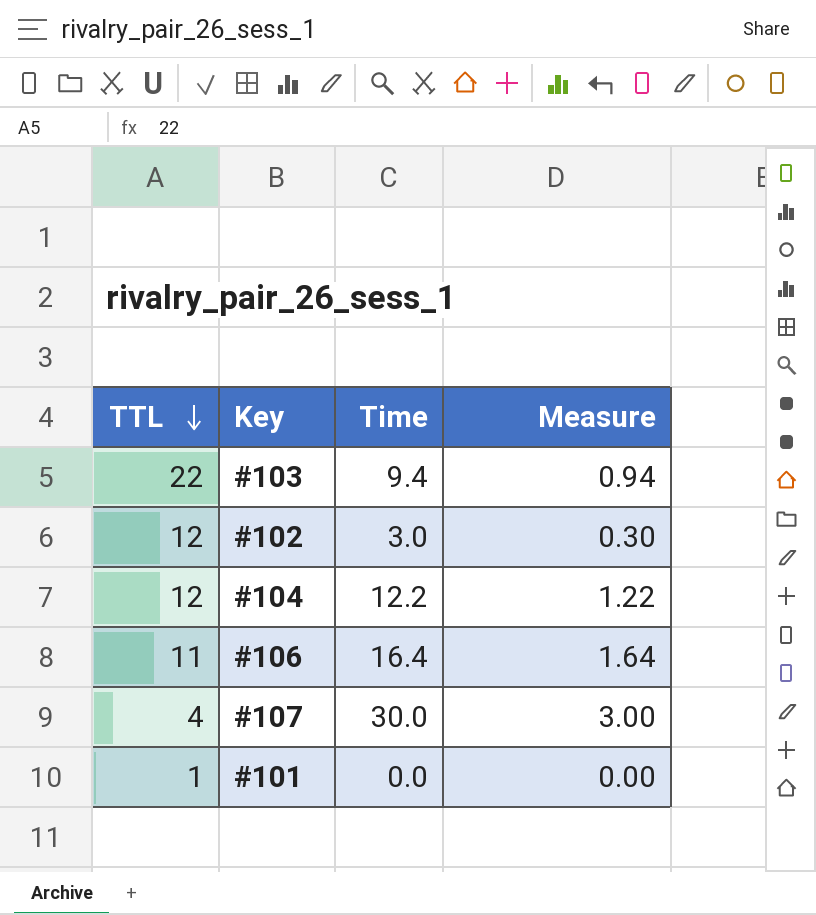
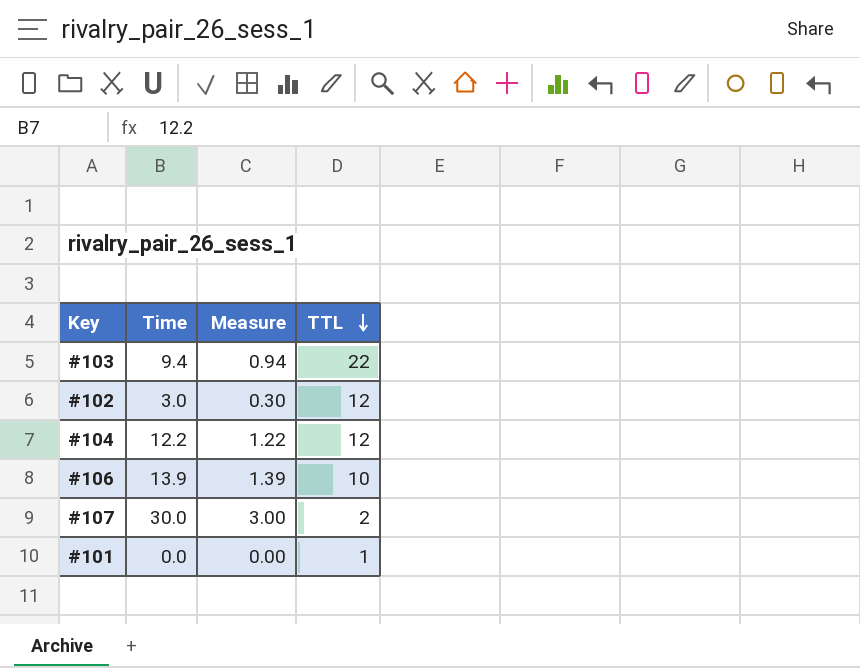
column TTL | position: 1 -> 4
#106 | Time: 16.4 -> 13.9
#106 | Measure: 1.64 -> 1.39
#106 | TTL: 11 -> 10
#107 | TTL: 4 -> 2

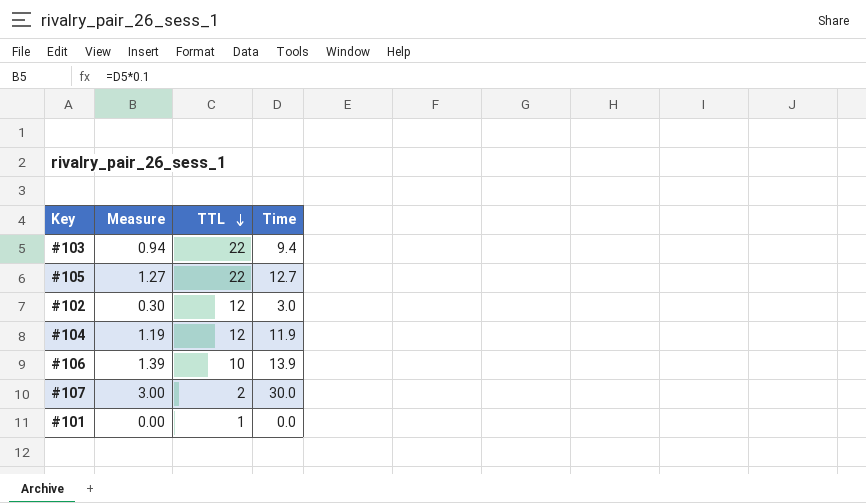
column Time | position: 2 -> 4
row #105: none -> 1.27 | 22 | 12.7
#104 | Measure: 1.22 -> 1.19
#104 | Time: 12.2 -> 11.9

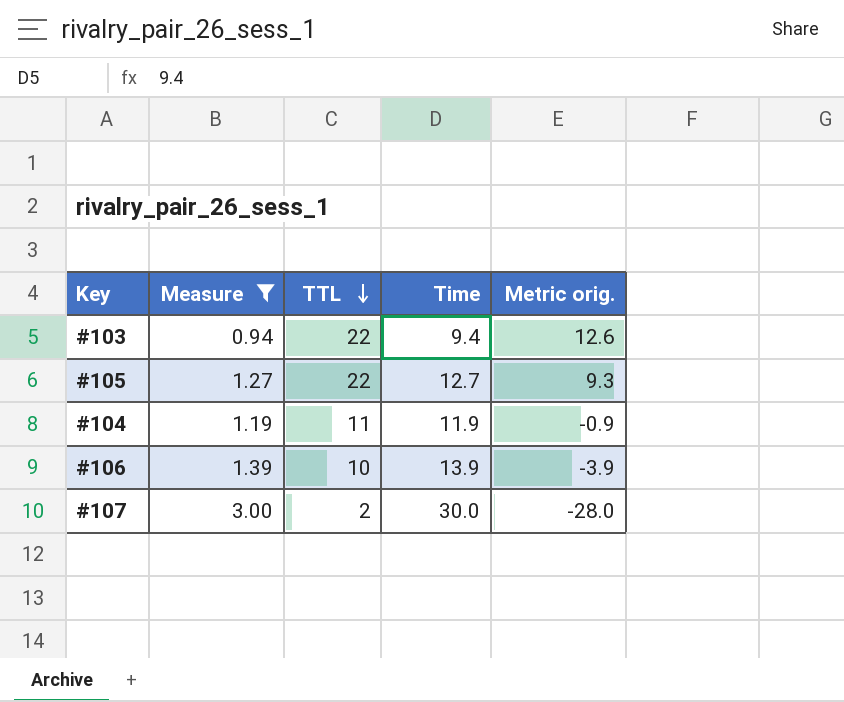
filter: none -> Measure >= 0.94
column Metric orig. | formula: none -> [TTL] - [Time]
#104 | TTL: 12 -> 11

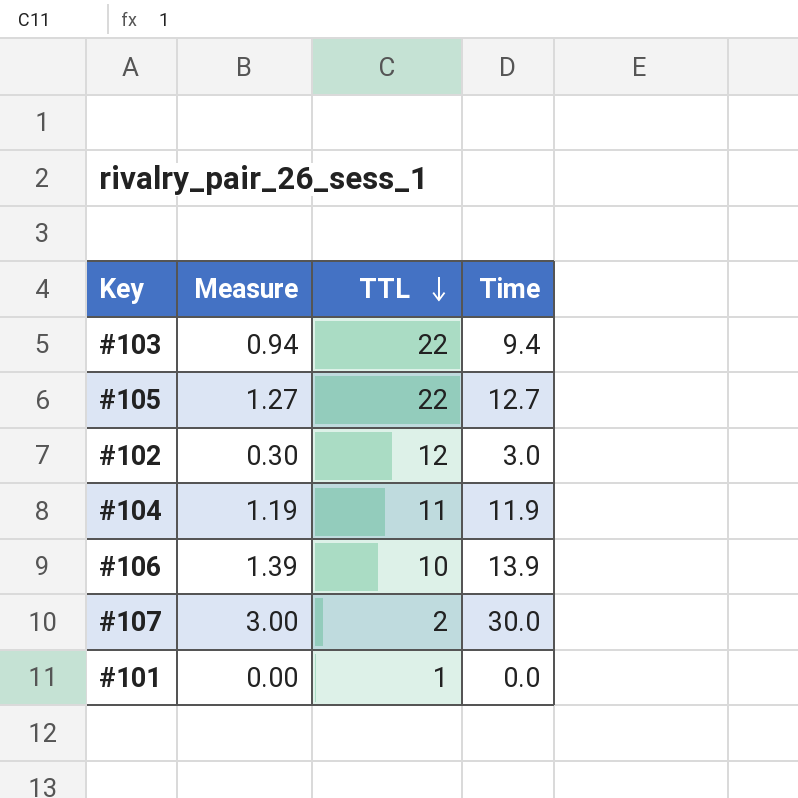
filter: Measure >= 0.94 -> none
column Metric orig. | formula: [TTL] - [Time] -> none

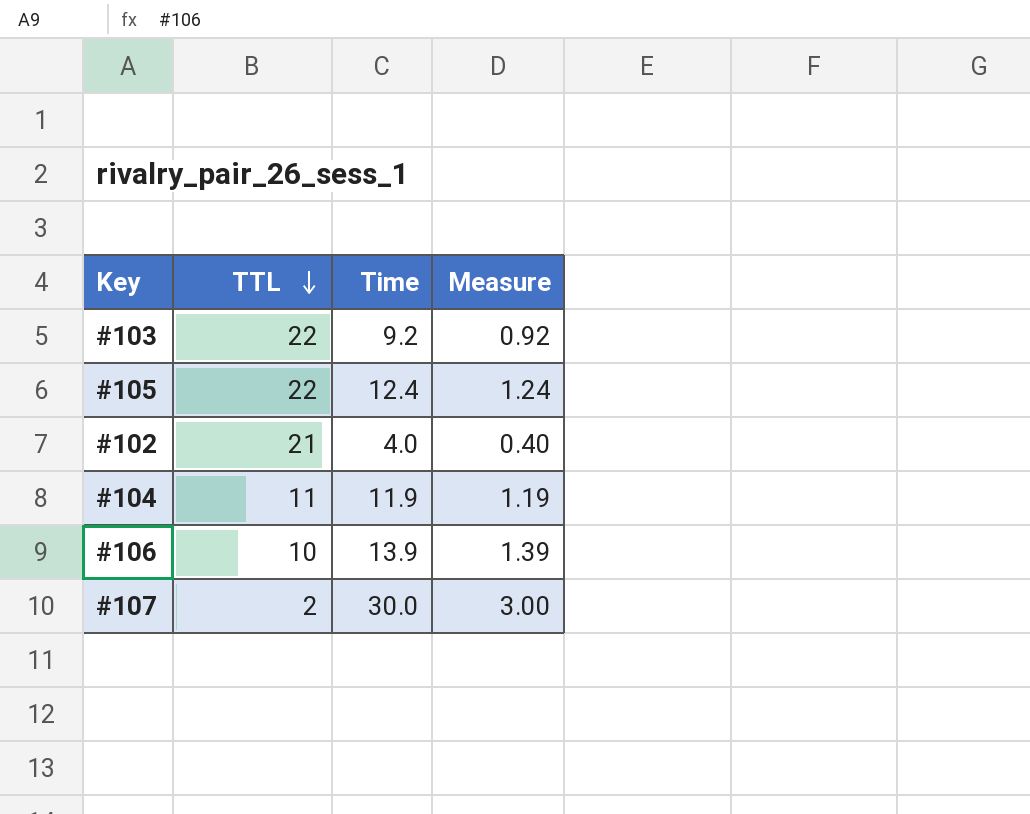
column Measure | position: 2 -> 4
row #101: 0.00 | 1 | 0.0 -> none
#103 | Time: 9.4 -> 9.2
#103 | Measure: 0.94 -> 0.92
#105 | Time: 12.7 -> 12.4
#105 | Measure: 1.27 -> 1.24
#102 | TTL: 12 -> 21
#102 | Time: 3.0 -> 4.0
#102 | Measure: 0.30 -> 0.40

